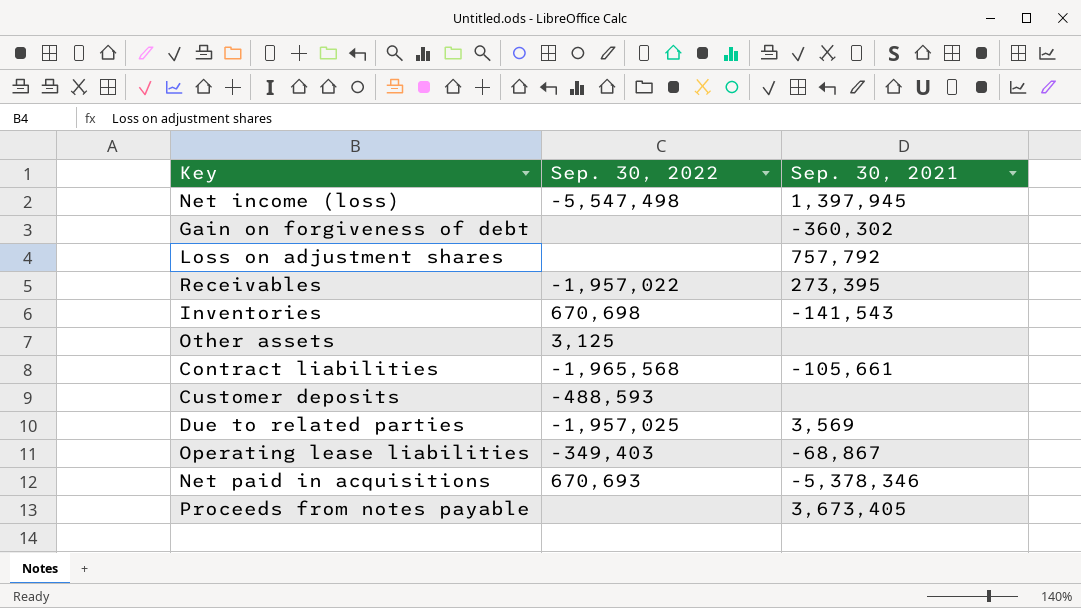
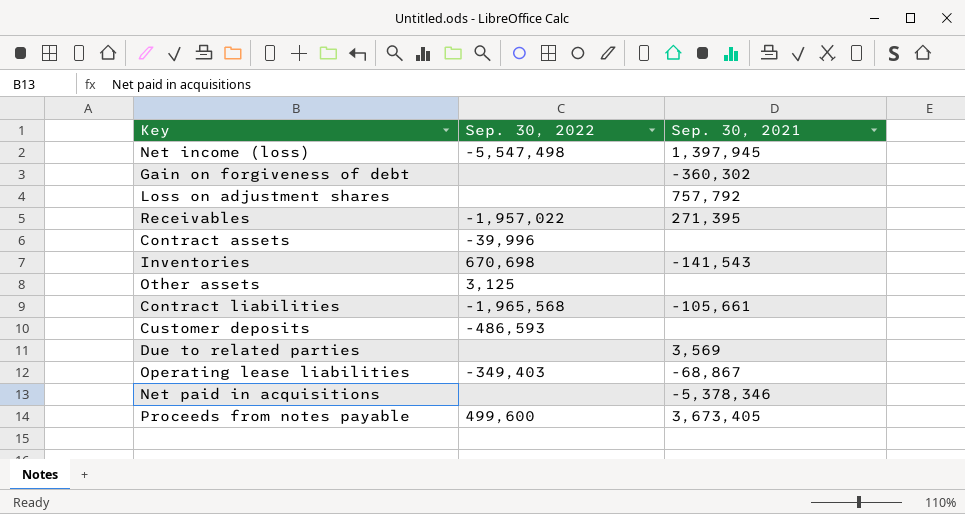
Receivables | Sep. 30, 2021: 273,395 -> 271,395
row Contract assets: none -> -39,996 | none
Customer deposits | Sep. 30, 2022: -488,593 -> -486,593
Due to related parties | Sep. 30, 2022: -1,957,025 -> none
Net paid in acquisitions | Sep. 30, 2022: 670,693 -> none
Proceeds from notes payable | Sep. 30, 2022: none -> 499,600

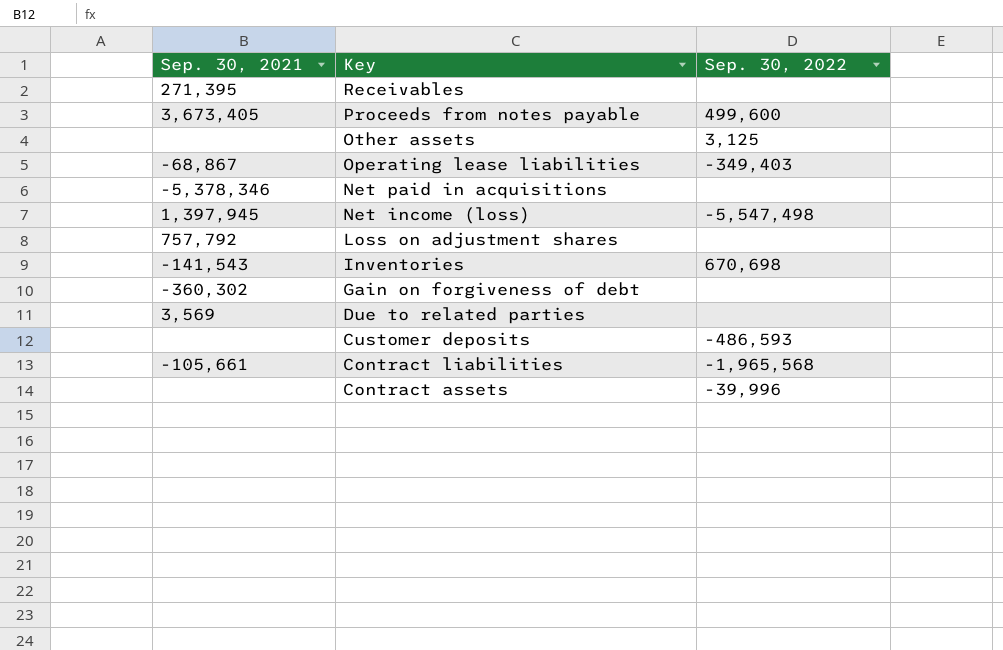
row order: none -> Key descending
column Sep. 30, 2021 | position: 3 -> 1
Receivables | Sep. 30, 2022: -1,957,022 -> none

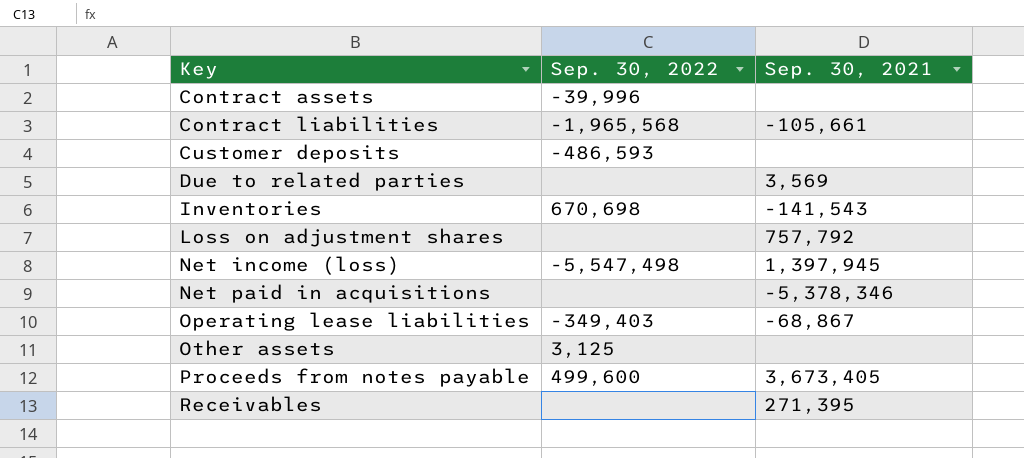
row order: Key descending -> Key ascending
column Sep. 30, 2021 | position: 1 -> 3
row Gain on forgiveness of debt: -360,302 | none -> none

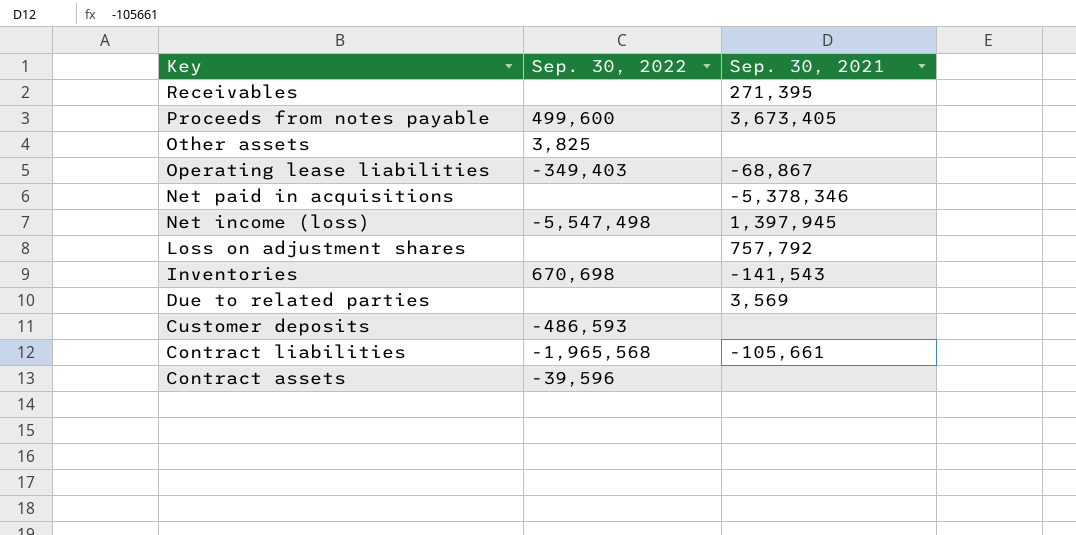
row order: Key ascending -> Key descending
Other assets | Sep. 30, 2022: 3,125 -> 3,825
Contract assets | Sep. 30, 2022: -39,996 -> -39,596

